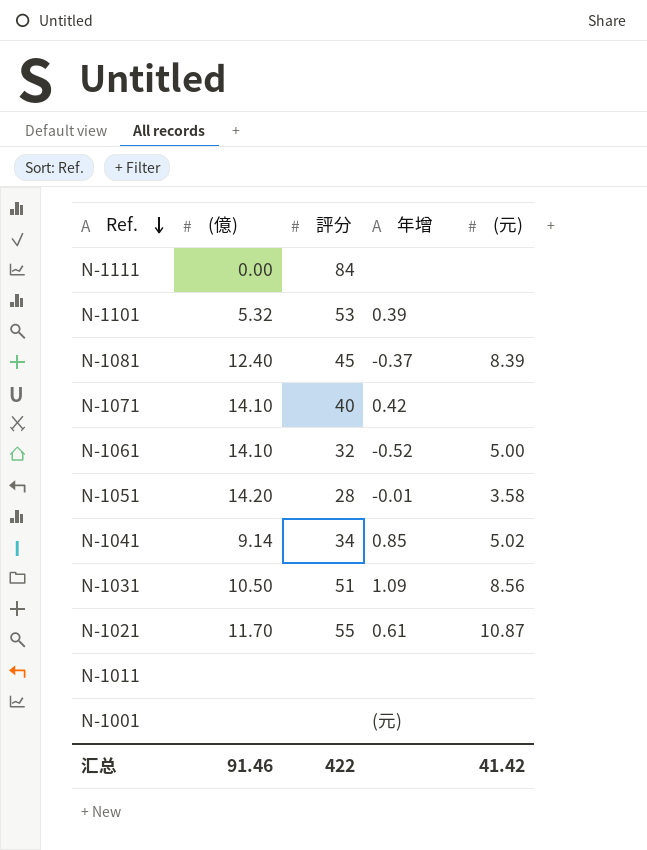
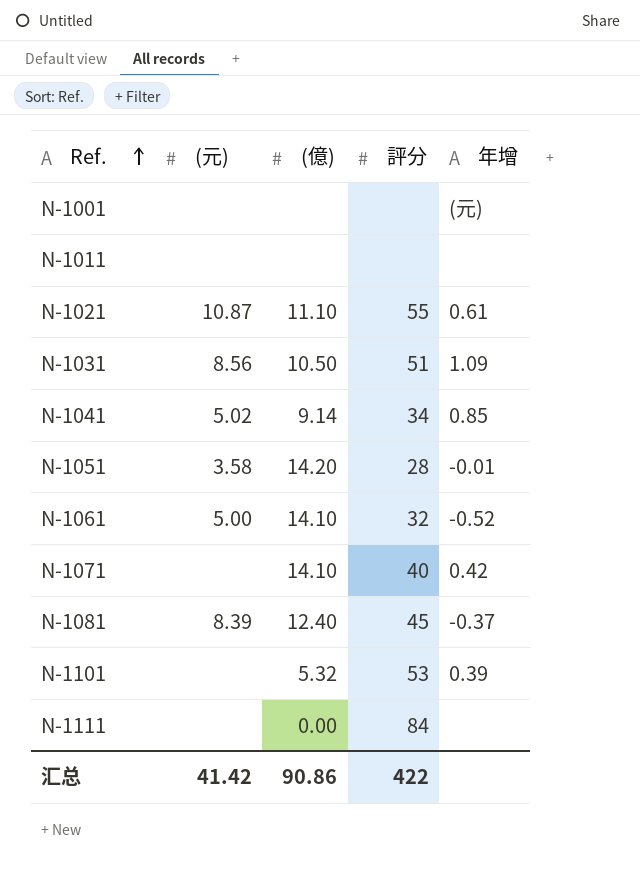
row order: Ref. descending -> Ref. ascending
column (元) | position: 5 -> 2
N-1021 | (億): 11.70 -> 11.10
汇总 | (億): 91.46 -> 90.86

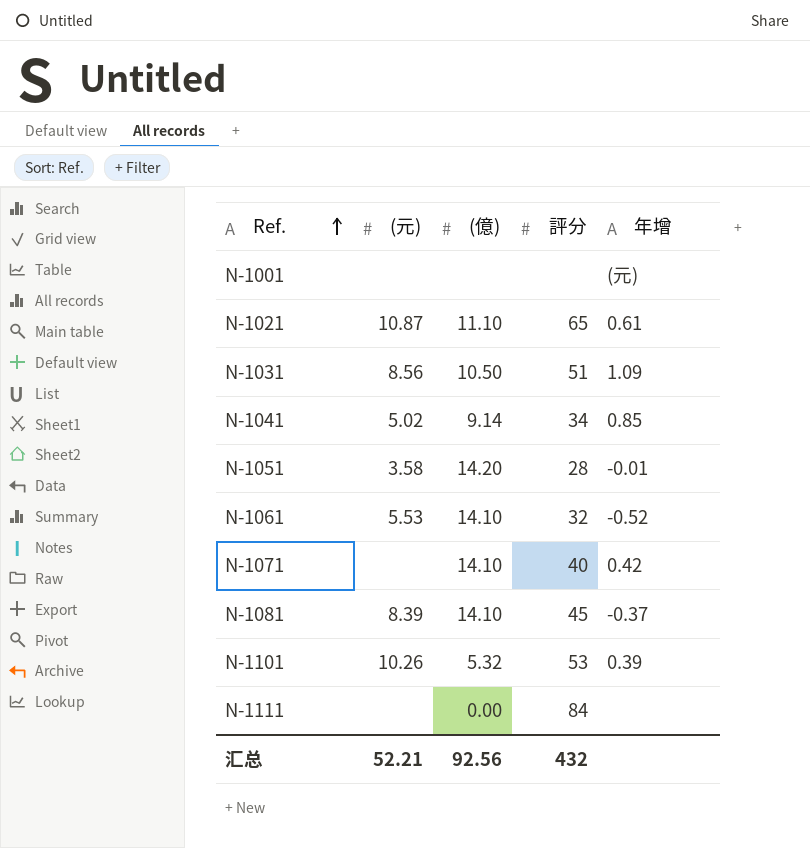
row N-1011: none | none | none | none -> none
N-1021 | 評分: 55 -> 65
N-1061 | (元): 5.00 -> 5.53
N-1081 | (億): 12.40 -> 14.10
N-1101 | (元): none -> 10.26
汇总 | (元): 41.42 -> 52.21
汇总 | (億): 90.86 -> 92.56
汇总 | 評分: 422 -> 432

